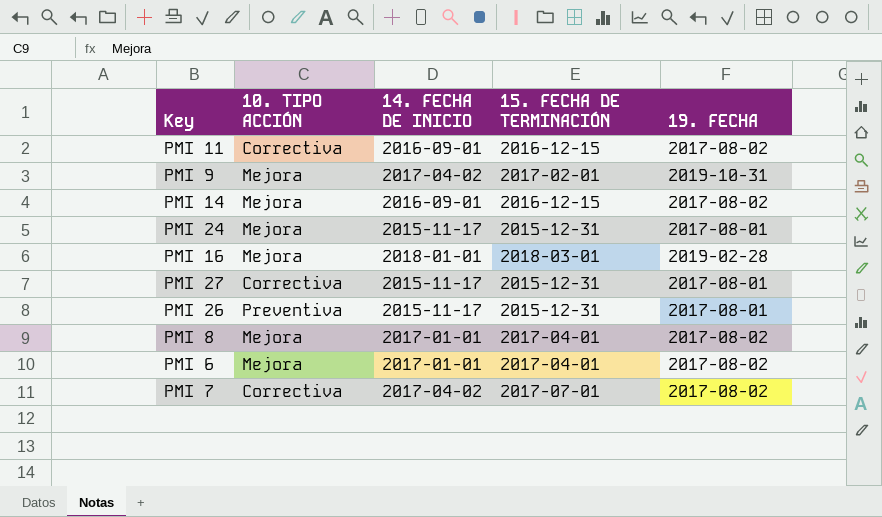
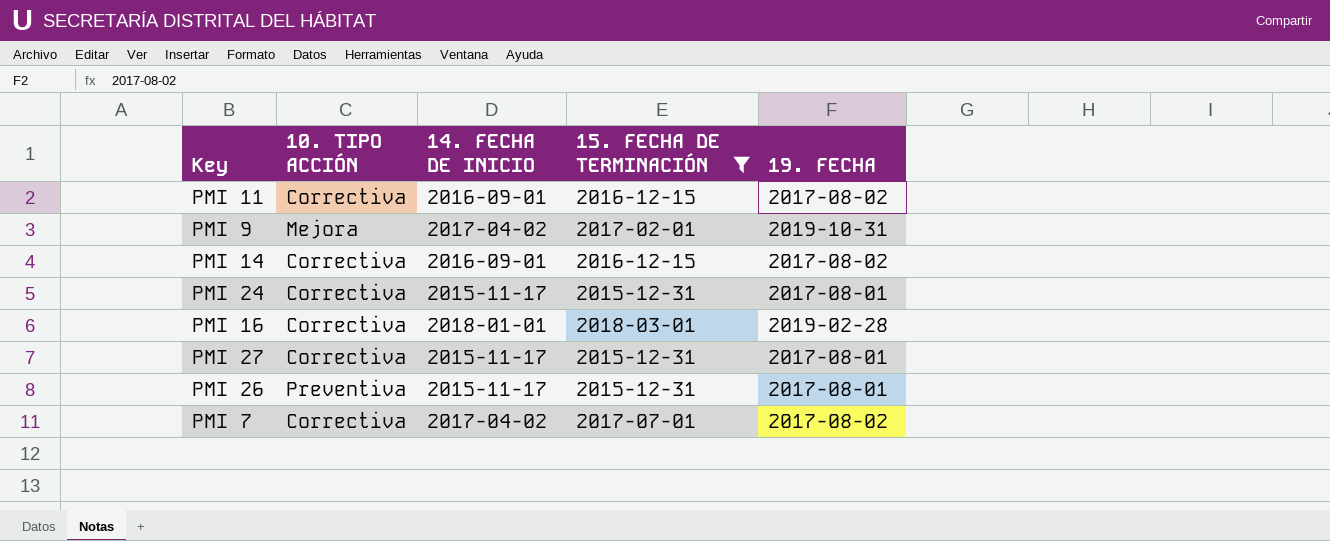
filter: none -> 15. FECHA DE TERMINACIÓN != 2017-04-01
PMI 14 | 10. TIPO ACCIÓN: Mejora -> Correctiva
PMI 24 | 10. TIPO ACCIÓN: Mejora -> Correctiva
PMI 16 | 10. TIPO ACCIÓN: Mejora -> Correctiva

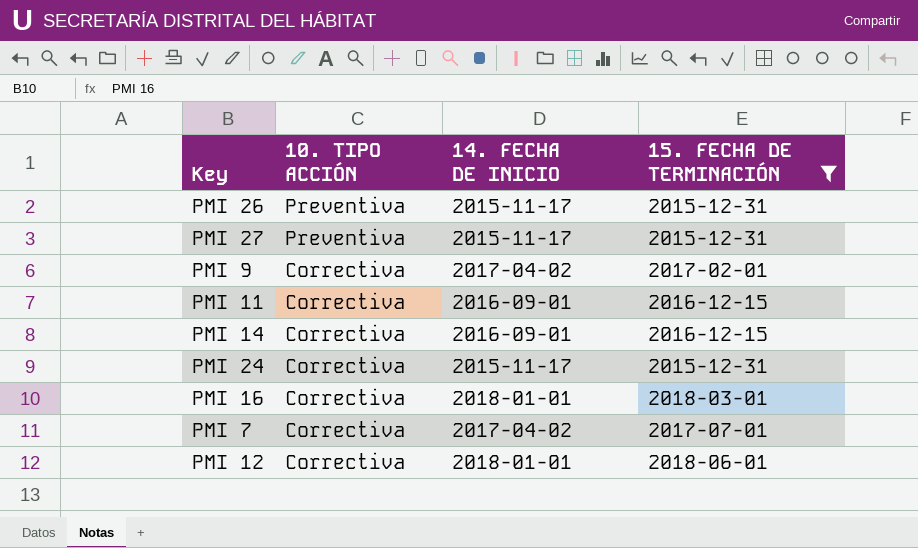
row order: none -> 10. TIPO ACCIÓN descending
column 19. FECHA | position: 5 -> none
PMI 27 | 10. TIPO ACCIÓN: Correctiva -> Preventiva
PMI 9 | 10. TIPO ACCIÓN: Mejora -> Correctiva
row PMI 12: none -> Correctiva | 2018-01-01 | 2018-06-01

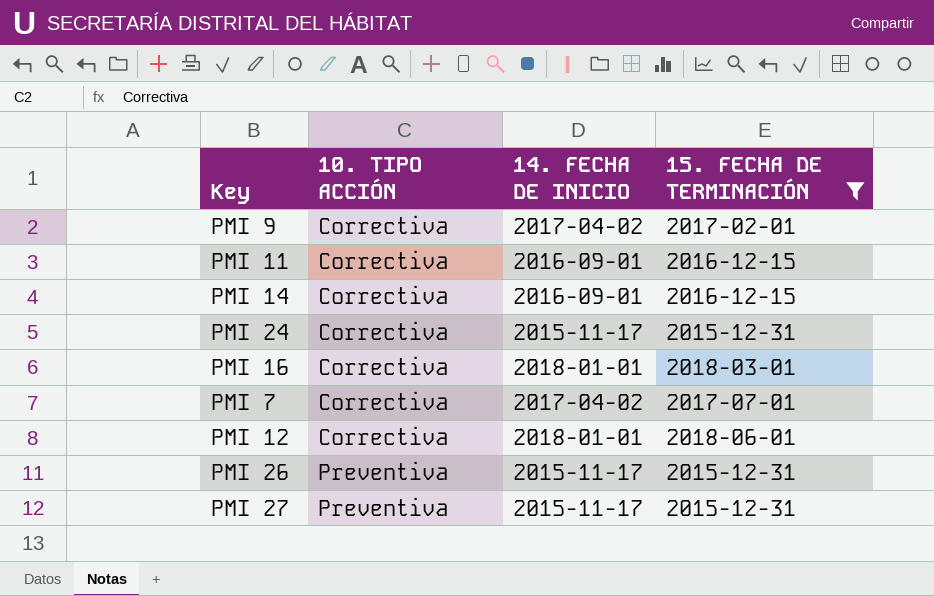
row order: 10. TIPO ACCIÓN descending -> 10. TIPO ACCIÓN ascending

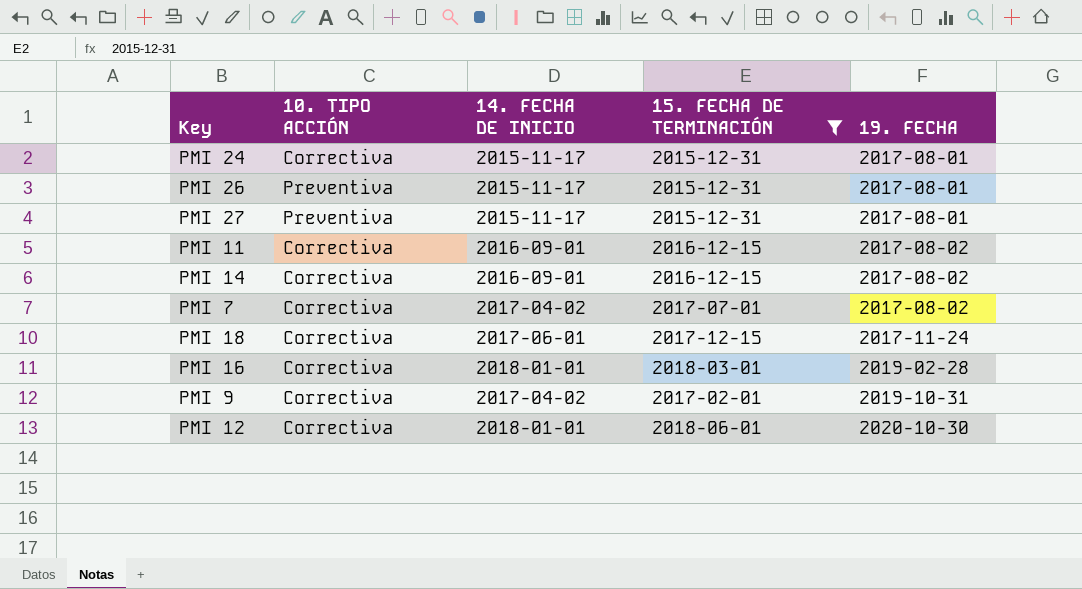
row order: 10. TIPO ACCIÓN ascending -> 19. FECHA ascending
column 19. FECHA | position: none -> 5
row PMI 18: none -> Correctiva | 2017-06-01 | 2017-12-15 | 2017-11-24

